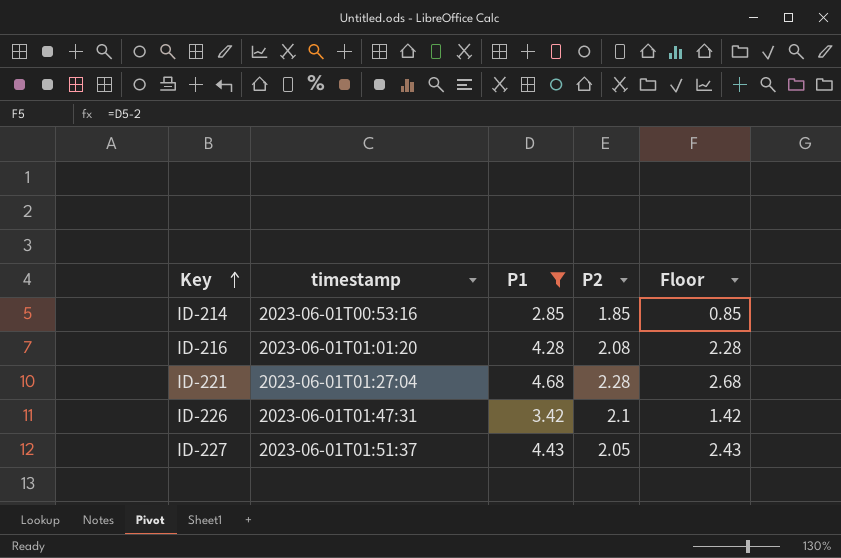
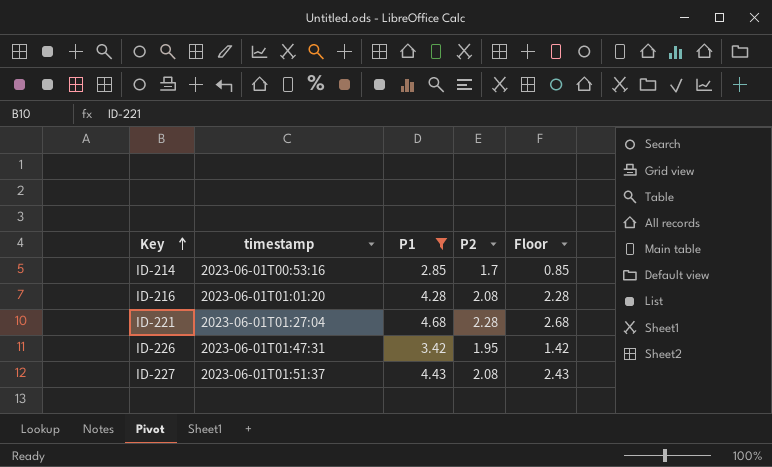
ID-214 | P2: 1.85 -> 1.7
ID-226 | P2: 2.1 -> 1.95
ID-227 | P2: 2.05 -> 2.08

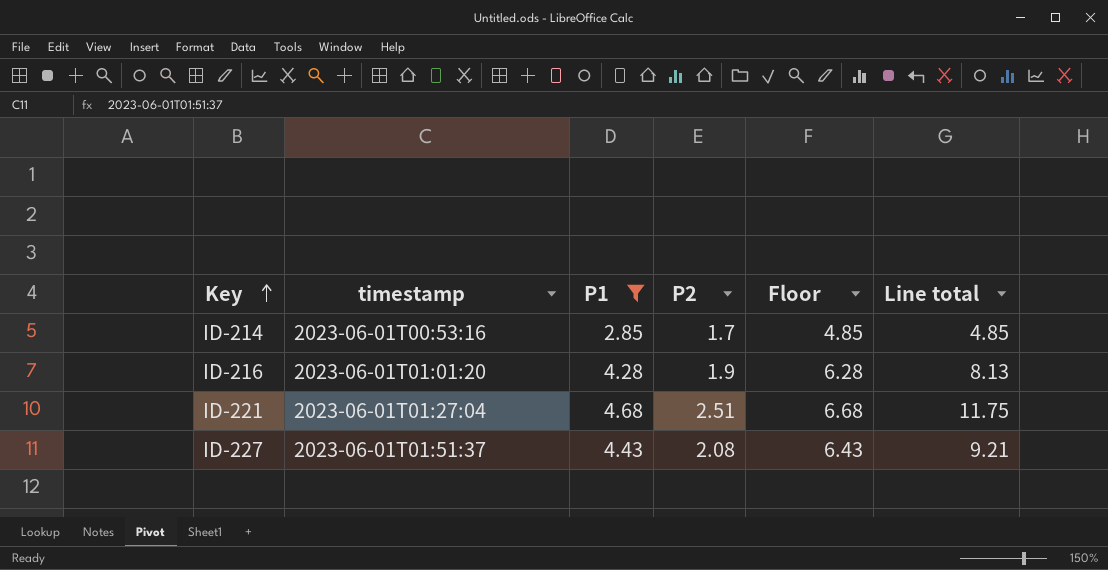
column Floor | formula: [P1] - 2 -> [P1] + 2
column Line total | formula: none -> [P1] * [P2]
row ID-226: 2023-06-01T01:47:31 | 3.42 | 1.95 | 1.42 -> none
ID-216 | P2: 2.08 -> 1.9
ID-221 | P2: 2.28 -> 2.51

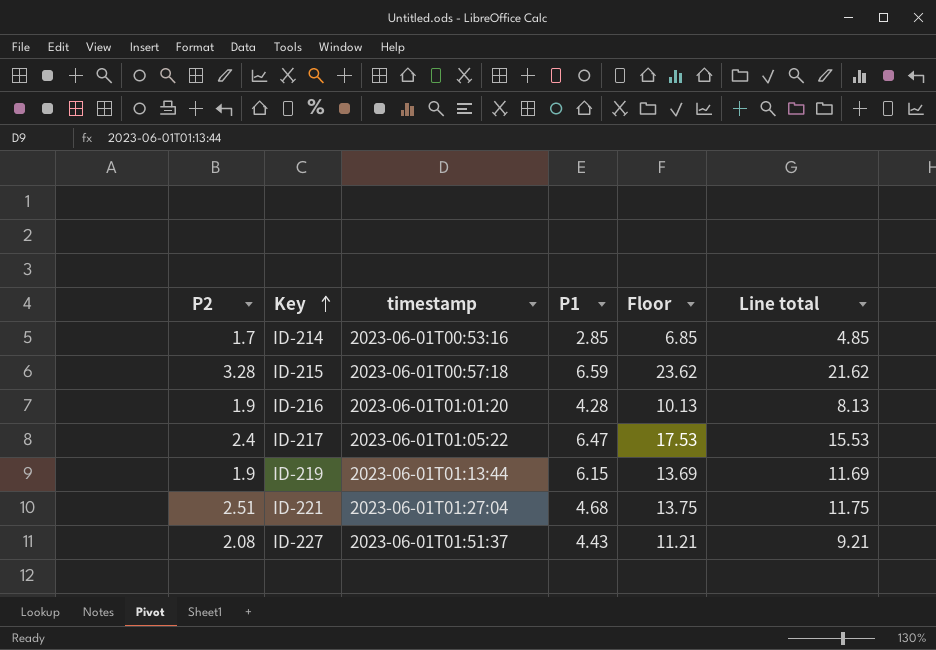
filter: P1 <= 4.68 -> none
column P2 | position: 4 -> 1
column Floor | formula: [P1] + 2 -> [Line total] + 2

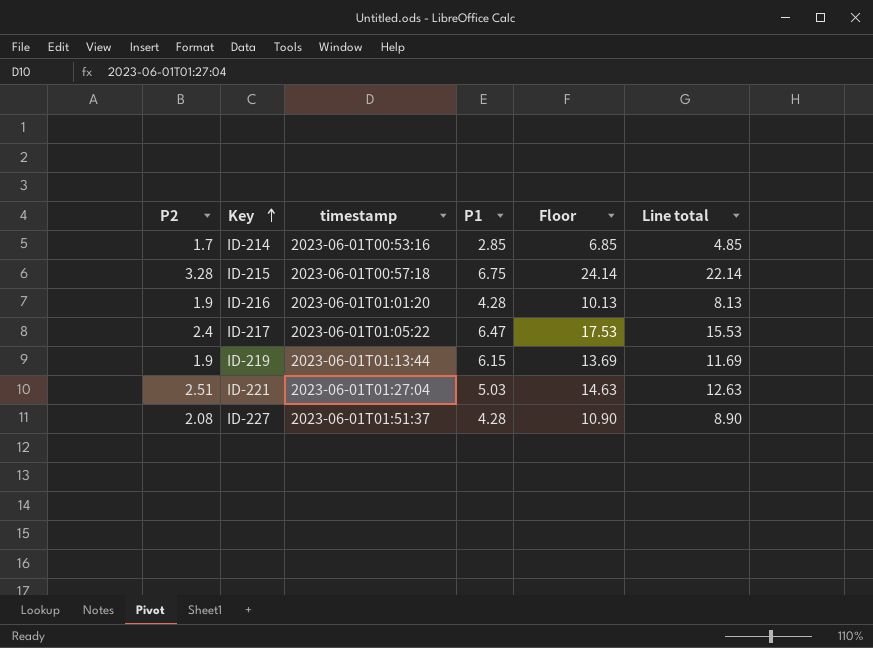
ID-215 | P1: 6.59 -> 6.75
ID-215 | Floor: 23.62 -> 24.14
ID-215 | Line total: 21.62 -> 22.14
ID-221 | P1: 4.68 -> 5.03
ID-221 | Floor: 13.75 -> 14.63
ID-221 | Line total: 11.75 -> 12.63
ID-227 | P1: 4.43 -> 4.28
ID-227 | Floor: 11.21 -> 10.90
ID-227 | Line total: 9.21 -> 8.90

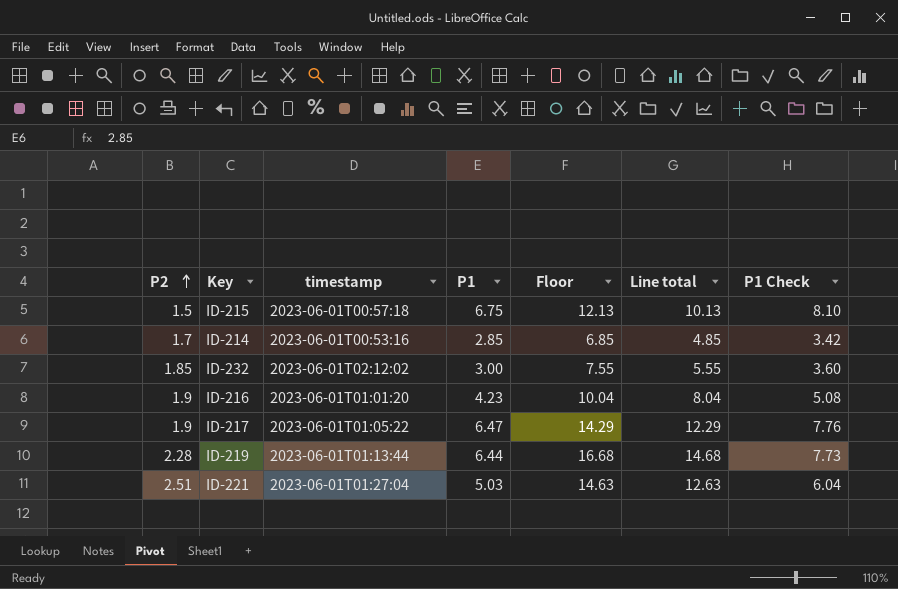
row order: Key ascending -> P2 ascending
column P1 Check | formula: none -> [P1] * 1.2
row ID-227: 2.08 | 2023-06-01T01:51:37 | 4.28 | 10.90 | 8.90 -> none
ID-215 | P2: 3.28 -> 1.5
ID-215 | Floor: 24.14 -> 12.13
ID-215 | Line total: 22.14 -> 10.13
row ID-232: none -> 1.85 | 2023-06-01T02:12:02 | 3.00 | 7.55 | 5.55 | 3.60
ID-216 | P1: 4.28 -> 4.23
ID-216 | Floor: 10.13 -> 10.04
ID-216 | Line total: 8.13 -> 8.04
ID-217 | P2: 2.4 -> 1.9
ID-217 | Floor: 17.53 -> 14.29
ID-217 | Line total: 15.53 -> 12.29
ID-219 | P2: 1.9 -> 2.28
ID-219 | P1: 6.15 -> 6.44
ID-219 | Floor: 13.69 -> 16.68
ID-219 | Line total: 11.69 -> 14.68

